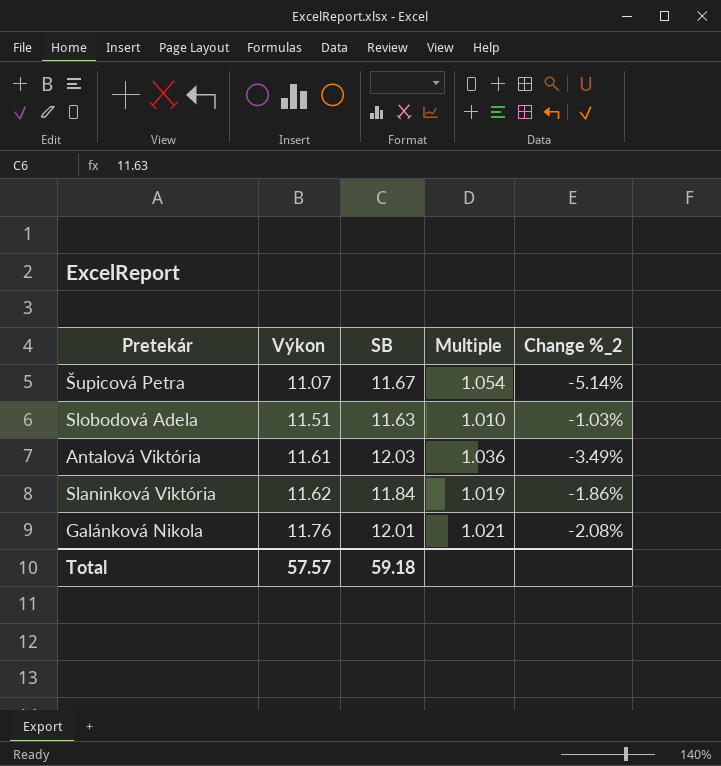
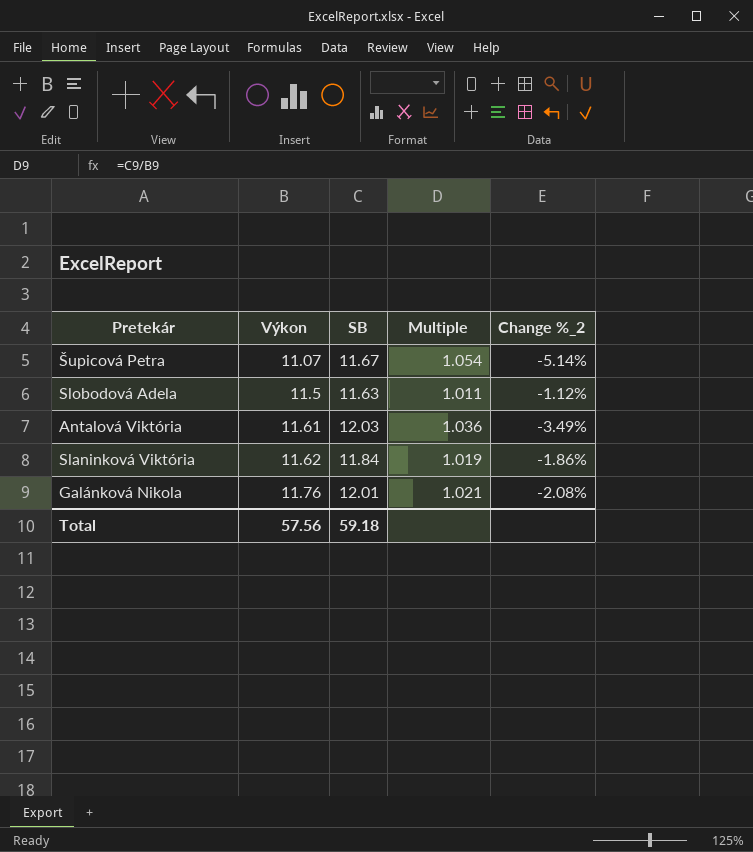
Slobodová Adela | Výkon: 11.51 -> 11.5
Slobodová Adela | Multiple: 1.010 -> 1.011
Slobodová Adela | Change %_2: -1.03% -> -1.12%
Total | Výkon: 57.57 -> 57.56

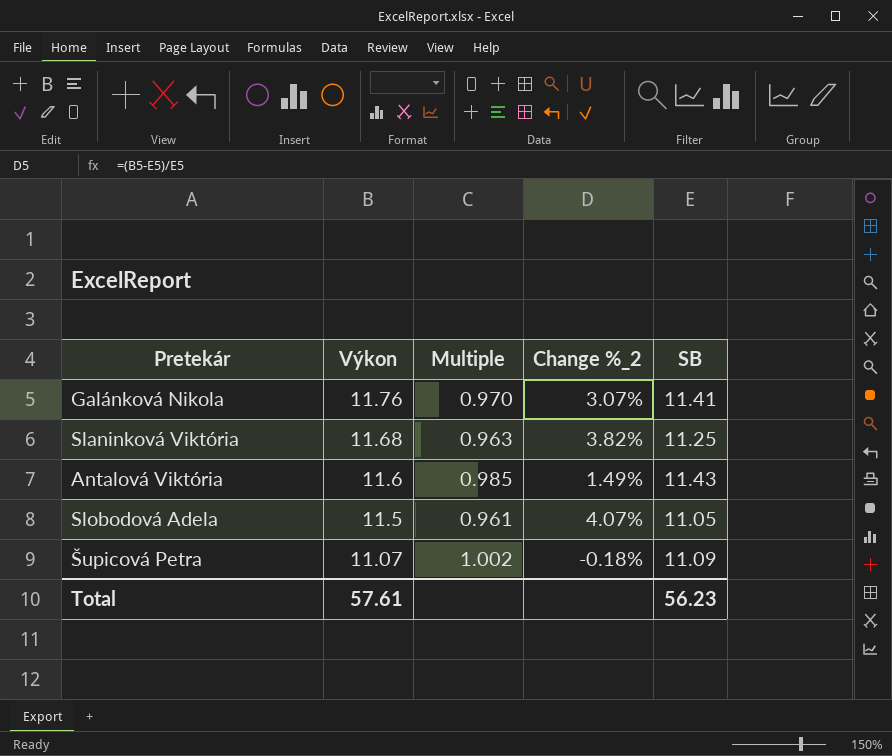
row order: Výkon ascending -> Výkon descending
column SB | position: 3 -> 5
Galánková Nikola | Multiple: 1.021 -> 0.970
Galánková Nikola | Change %_2: -2.08% -> 3.07%
Galánková Nikola | SB: 12.01 -> 11.41
Slaninková Viktória | Výkon: 11.62 -> 11.68
Slaninková Viktória | Multiple: 1.019 -> 0.963
Slaninková Viktória | Change %_2: -1.86% -> 3.82%
Slaninková Viktória | SB: 11.84 -> 11.25
Antalová Viktória | Výkon: 11.61 -> 11.6
Antalová Viktória | Multiple: 1.036 -> 0.985
Antalová Viktória | Change %_2: -3.49% -> 1.49%
Antalová Viktória | SB: 12.03 -> 11.43
Slobodová Adela | Multiple: 1.011 -> 0.961
Slobodová Adela | Change %_2: -1.12% -> 4.07%
Slobodová Adela | SB: 11.63 -> 11.05
Šupicová Petra | Multiple: 1.054 -> 1.002
Šupicová Petra | Change %_2: -5.14% -> -0.18%
Šupicová Petra | SB: 11.67 -> 11.09
Total | Výkon: 57.56 -> 57.61
Total | SB: 59.18 -> 56.23

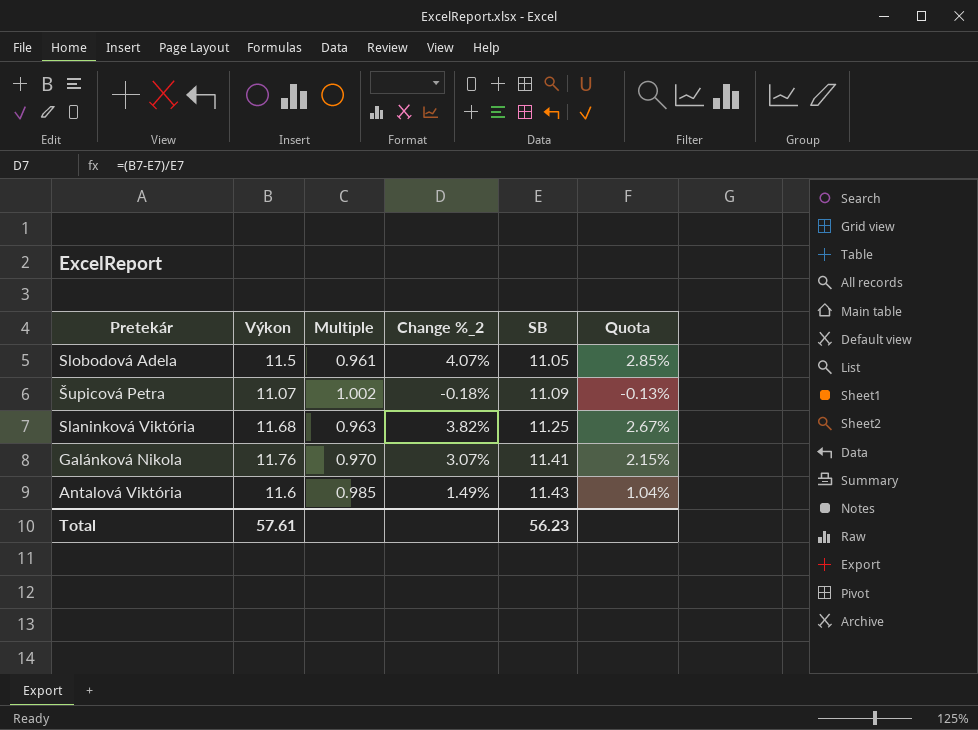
row order: Výkon descending -> SB ascending
column Quota | formula: none -> [Change %_2] * 0.7

